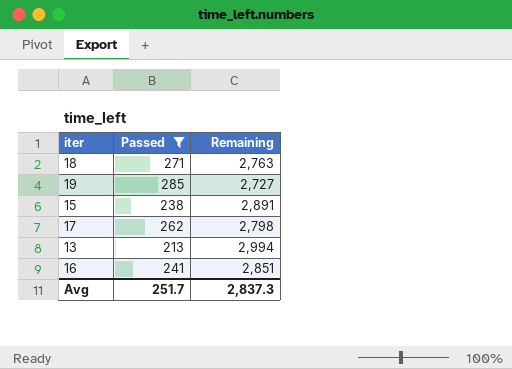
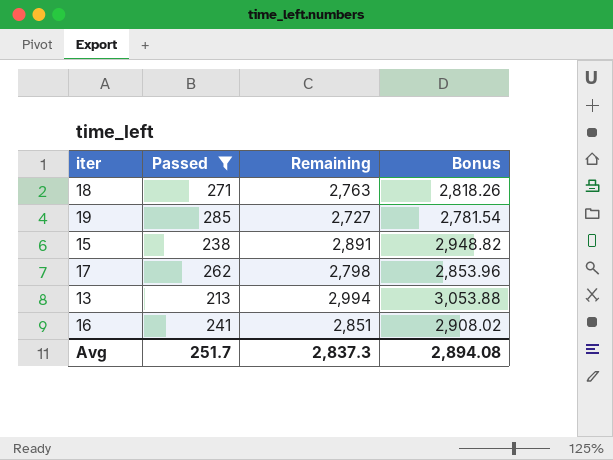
column Bonus | formula: none -> [Remaining] * 1.02

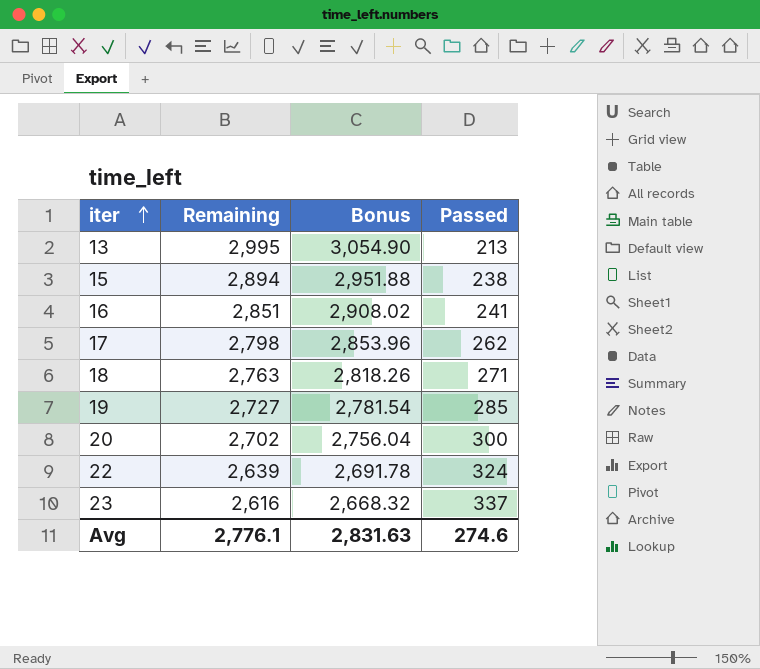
filter: Passed <= 285 -> none
row order: none -> iter ascending
column Passed | position: 2 -> 4
13 | Remaining: 2,994 -> 2,995
13 | Bonus: 3,053.88 -> 3,054.90
15 | Remaining: 2,891 -> 2,894
15 | Bonus: 2,948.82 -> 2,951.88
Avg | Remaining: 2,837.3 -> 2,776.1
Avg | Bonus: 2,894.08 -> 2,831.63
Avg | Passed: 251.7 -> 274.6

